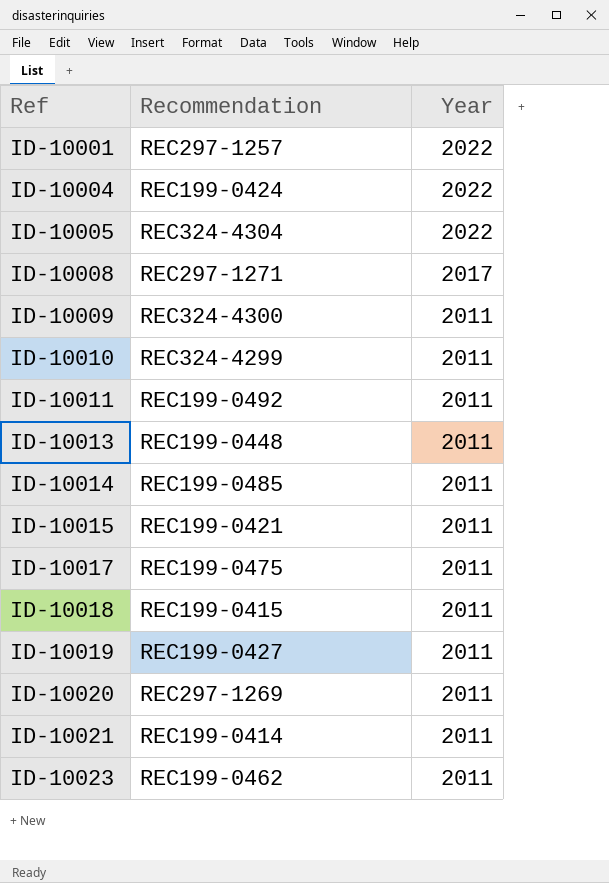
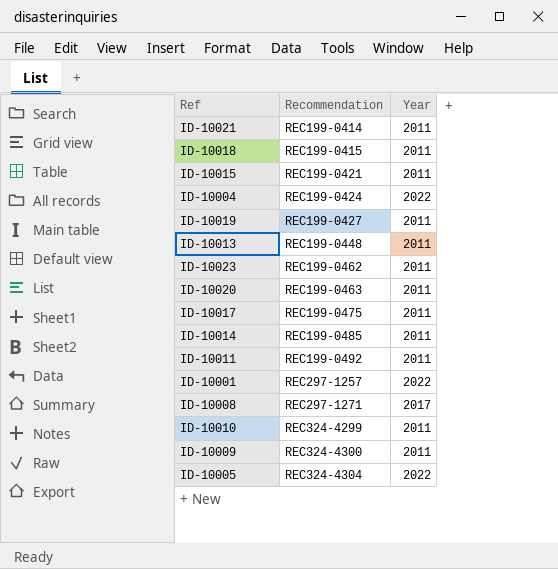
row order: Ref ascending -> Recommendation ascending
ID-10020 | Recommendation: REC297-1269 -> REC199-0463

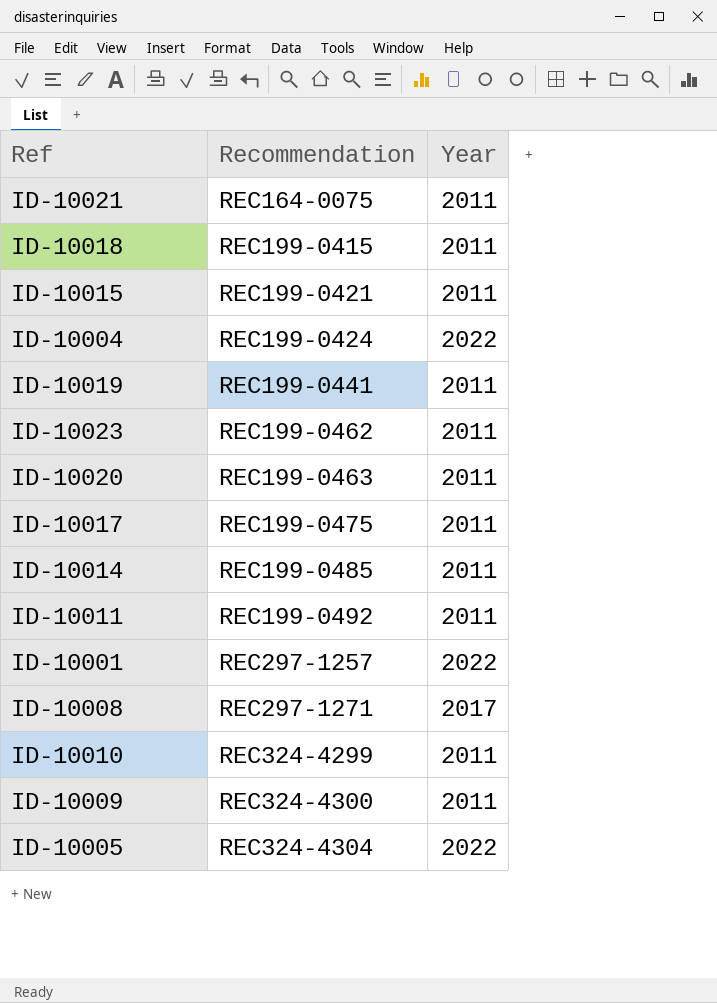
row ID-10013: REC199-0448 | 2011 -> none
ID-10021 | Recommendation: REC199-0414 -> REC164-0075
ID-10019 | Recommendation: REC199-0427 -> REC199-0441

